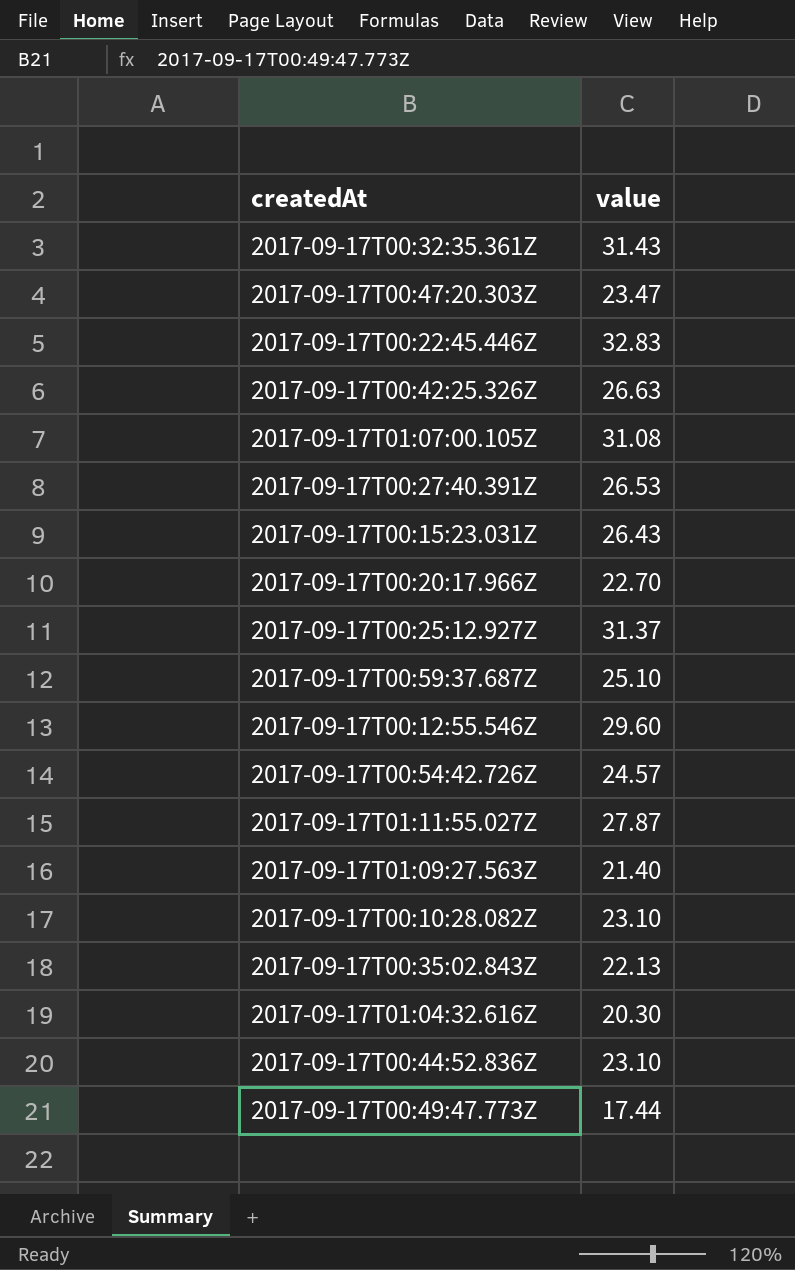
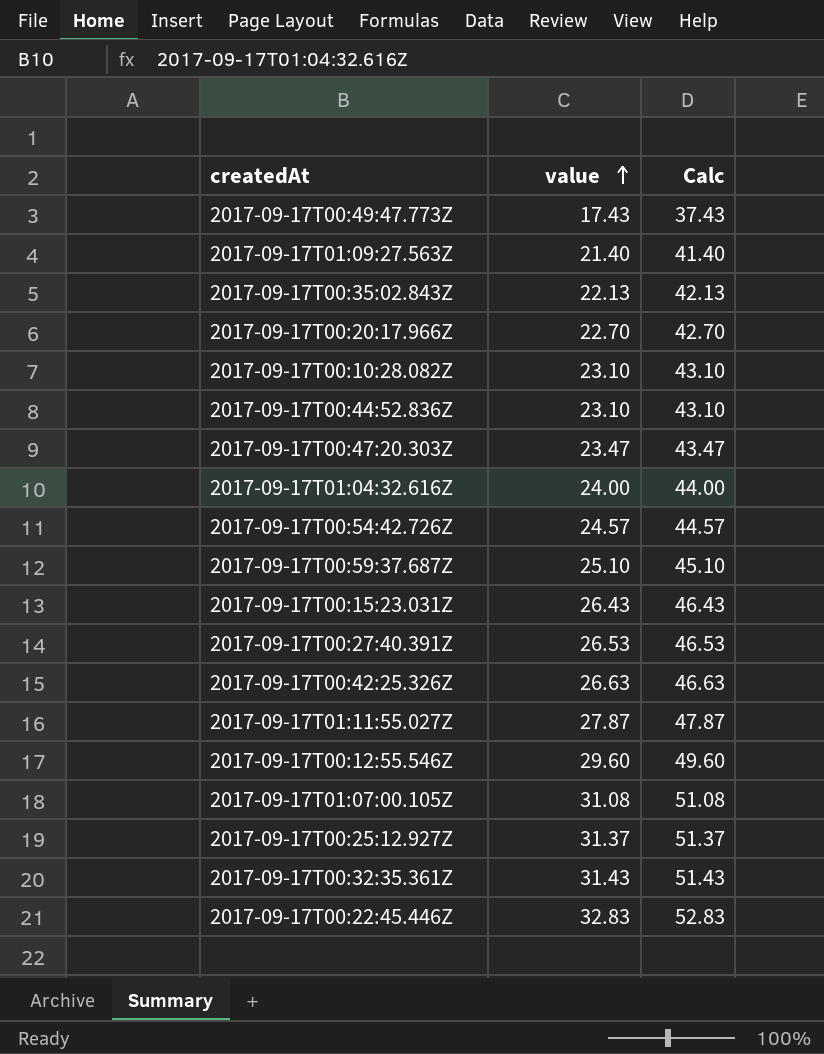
row order: none -> value ascending
column Calc | formula: none -> [value] + 20
2017-09-17T00:49:47.773Z | value: 17.44 -> 17.43
2017-09-17T01:04:32.616Z | value: 20.30 -> 24.00

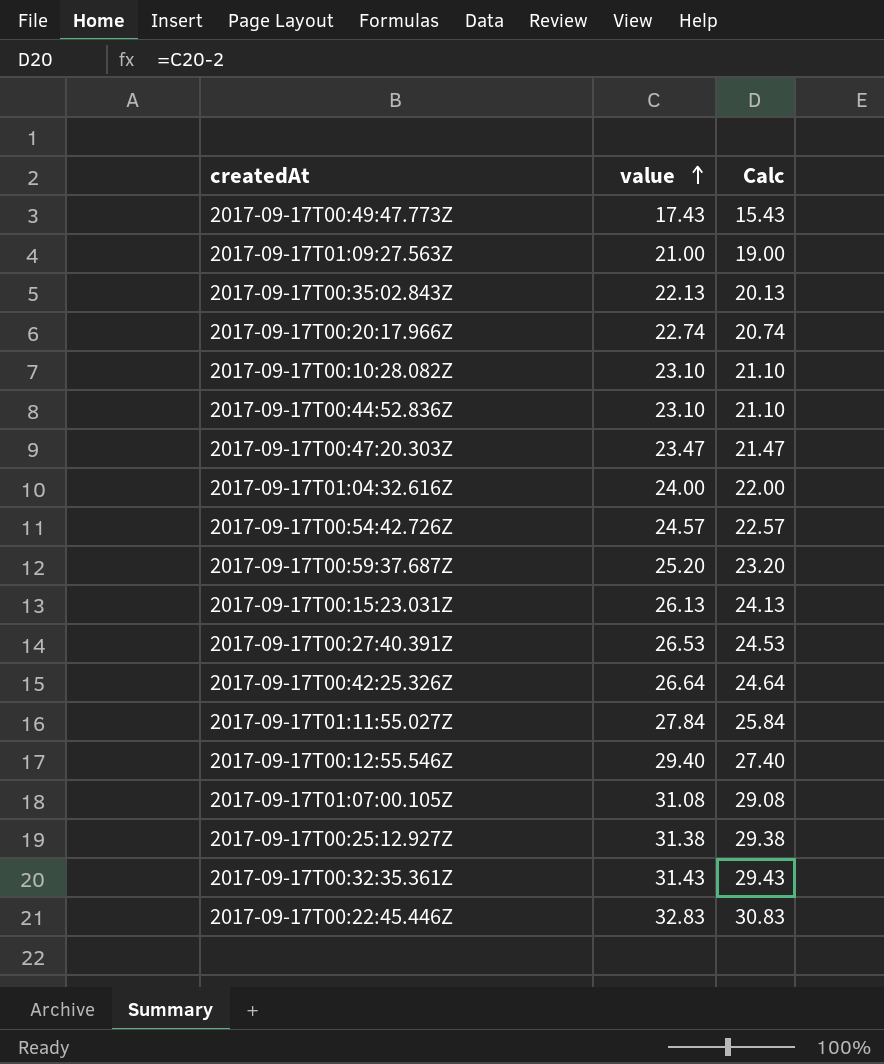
column Calc | formula: [value] + 20 -> [value] - 2
2017-09-17T01:09:27.563Z | value: 21.40 -> 21.00
2017-09-17T00:20:17.966Z | value: 22.70 -> 22.74
2017-09-17T00:59:37.687Z | value: 25.10 -> 25.20
2017-09-17T00:15:23.031Z | value: 26.43 -> 26.13
2017-09-17T00:42:25.326Z | value: 26.63 -> 26.64
2017-09-17T01:11:55.027Z | value: 27.87 -> 27.84
2017-09-17T00:12:55.546Z | value: 29.60 -> 29.40
2017-09-17T00:25:12.927Z | value: 31.37 -> 31.38

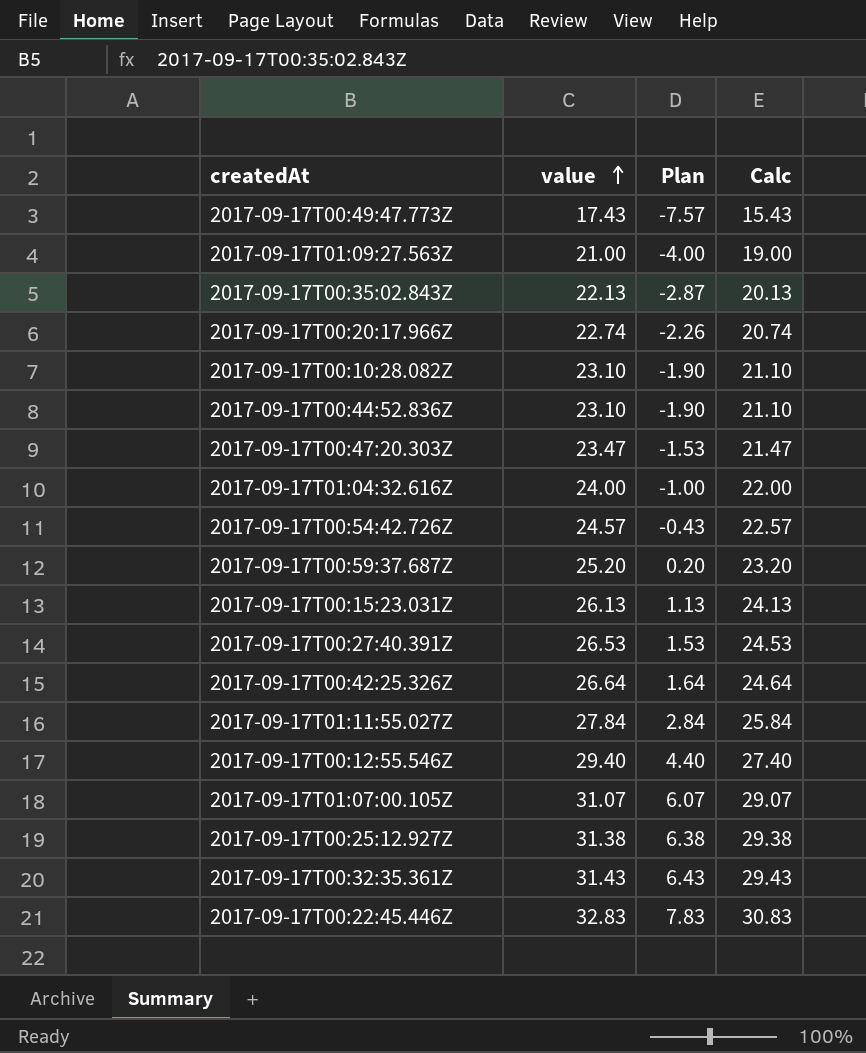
column Plan | formula: none -> [value] - 25
2017-09-17T01:07:00.105Z | value: 31.08 -> 31.07
2017-09-17T01:07:00.105Z | Calc: 29.08 -> 29.07

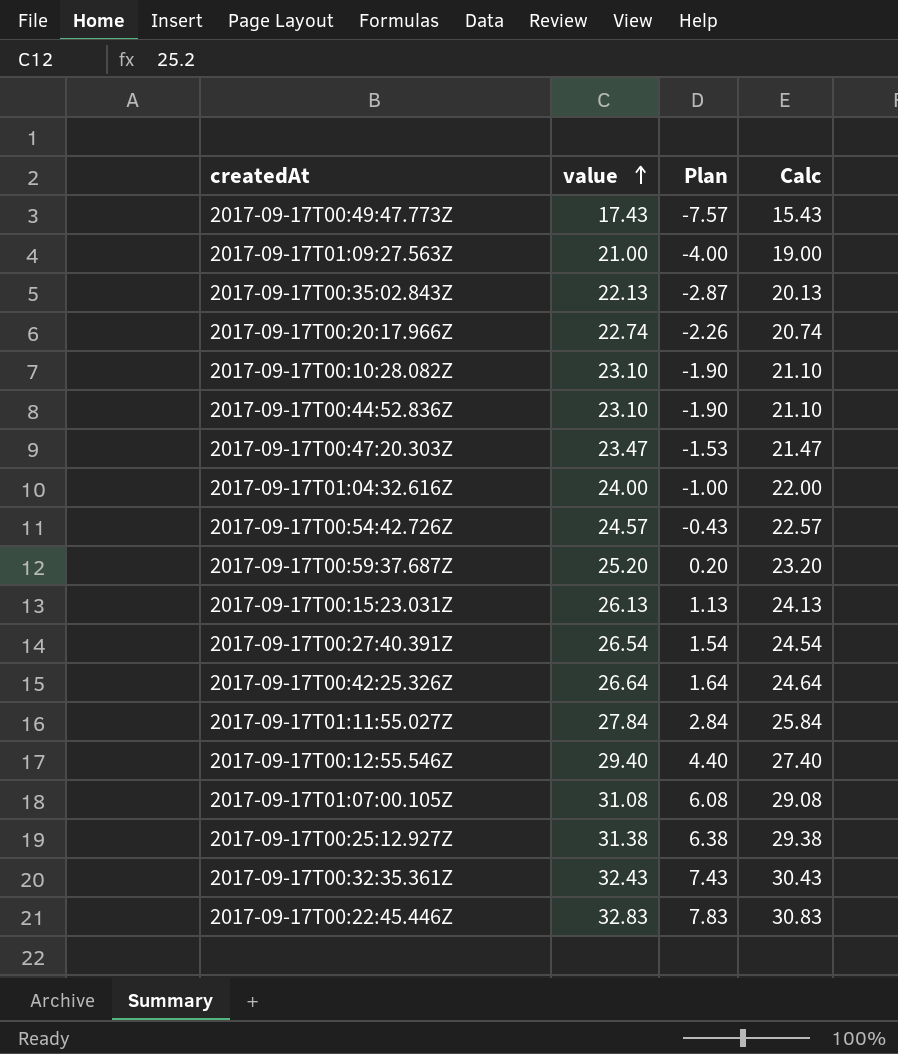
2017-09-17T00:27:40.391Z | value: 26.53 -> 26.54
2017-09-17T00:27:40.391Z | Plan: 1.53 -> 1.54
2017-09-17T00:27:40.391Z | Calc: 24.53 -> 24.54
2017-09-17T01:07:00.105Z | value: 31.07 -> 31.08
2017-09-17T01:07:00.105Z | Plan: 6.07 -> 6.08
2017-09-17T01:07:00.105Z | Calc: 29.07 -> 29.08
2017-09-17T00:32:35.361Z | value: 31.43 -> 32.43
2017-09-17T00:32:35.361Z | Plan: 6.43 -> 7.43
2017-09-17T00:32:35.361Z | Calc: 29.43 -> 30.43

